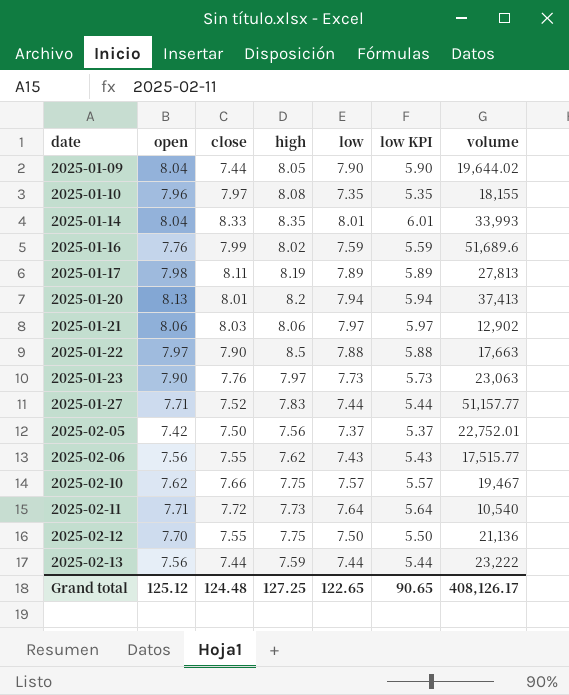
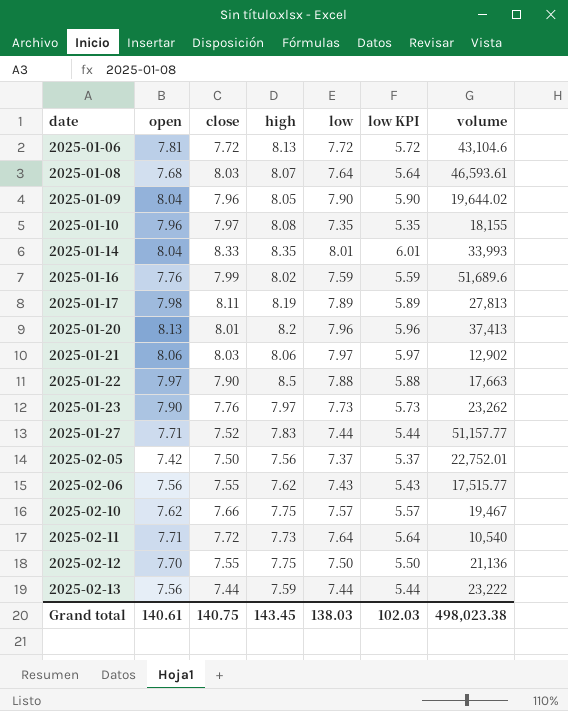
row 2025-01-06: none -> 7.81 | 7.72 | 8.13 | 7.72 | 5.72 | 43,104.6
row 2025-01-08: none -> 7.68 | 8.03 | 8.07 | 7.64 | 5.64 | 46,593.61
2025-01-09 | close: 7.44 -> 7.96
2025-01-20 | low: 7.94 -> 7.96
2025-01-20 | low KPI: 5.94 -> 5.96
2025-01-23 | volume: 23,063 -> 23,262
Grand total | open: 125.12 -> 140.61
Grand total | close: 124.48 -> 140.75
Grand total | high: 127.25 -> 143.45
Grand total | low: 122.65 -> 138.03
Grand total | low KPI: 90.65 -> 102.03
Grand total | volume: 408,126.17 -> 498,023.38

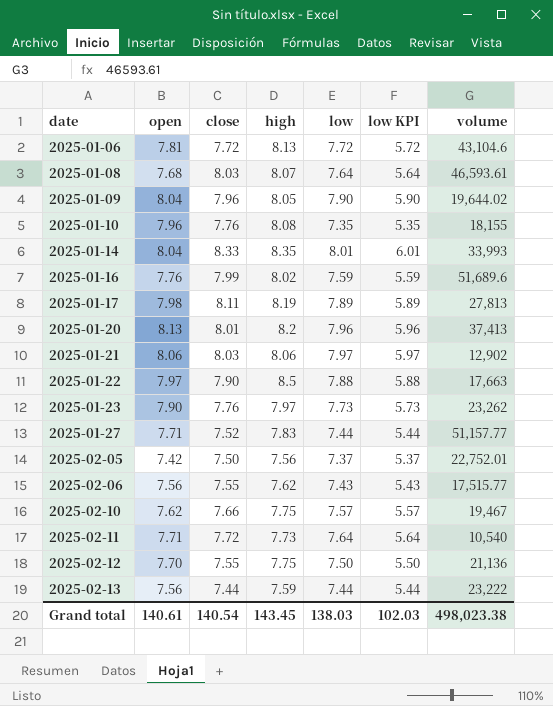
2025-01-10 | close: 7.97 -> 7.76
Grand total | close: 140.75 -> 140.54

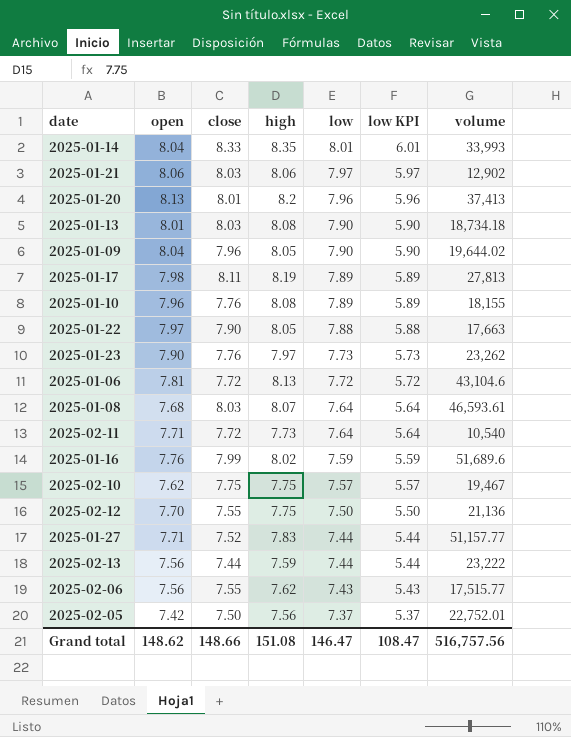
row order: date ascending -> low descending
row 2025-01-13: none -> 8.01 | 8.03 | 8.08 | 7.90 | 5.90 | 18,734.18
2025-01-10 | low: 7.35 -> 7.89
2025-01-10 | low KPI: 5.35 -> 5.89
2025-01-22 | high: 8.5 -> 8.05
2025-02-10 | close: 7.66 -> 7.75
Grand total | open: 140.61 -> 148.62
Grand total | close: 140.54 -> 148.66
Grand total | high: 143.45 -> 151.08
Grand total | low: 138.03 -> 146.47
Grand total | low KPI: 102.03 -> 108.47
Grand total | volume: 498,023.38 -> 516,757.56

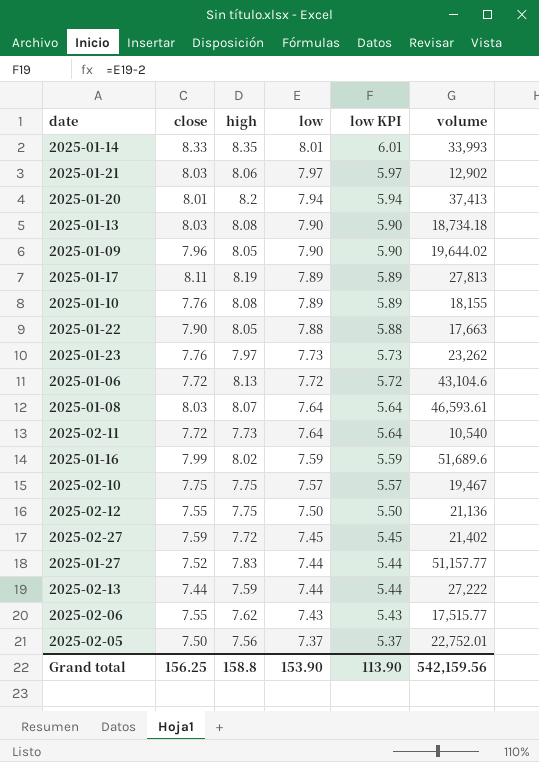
column open | position: 2 -> none
2025-01-20 | low: 7.96 -> 7.94
2025-01-20 | low KPI: 5.96 -> 5.94
row 2025-02-27: none -> 7.59 | 7.72 | 7.45 | 5.45 | 21,402
2025-02-13 | volume: 23,222 -> 27,222
Grand total | close: 148.66 -> 156.25
Grand total | high: 151.08 -> 158.8
Grand total | low: 146.47 -> 153.90
Grand total | low KPI: 108.47 -> 113.90
Grand total | volume: 516,757.56 -> 542,159.56

